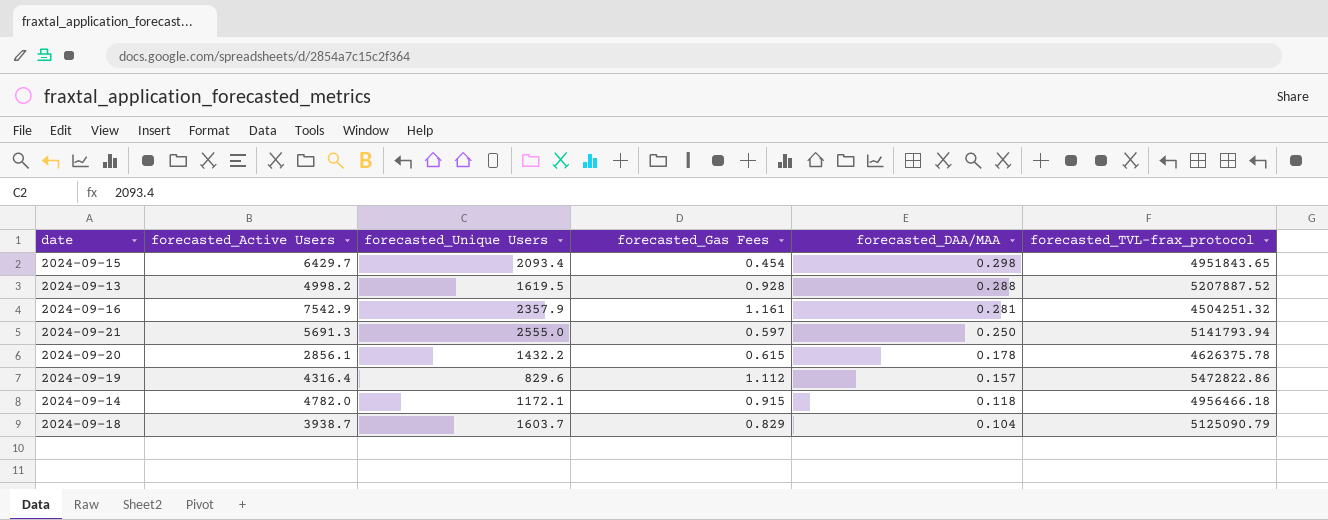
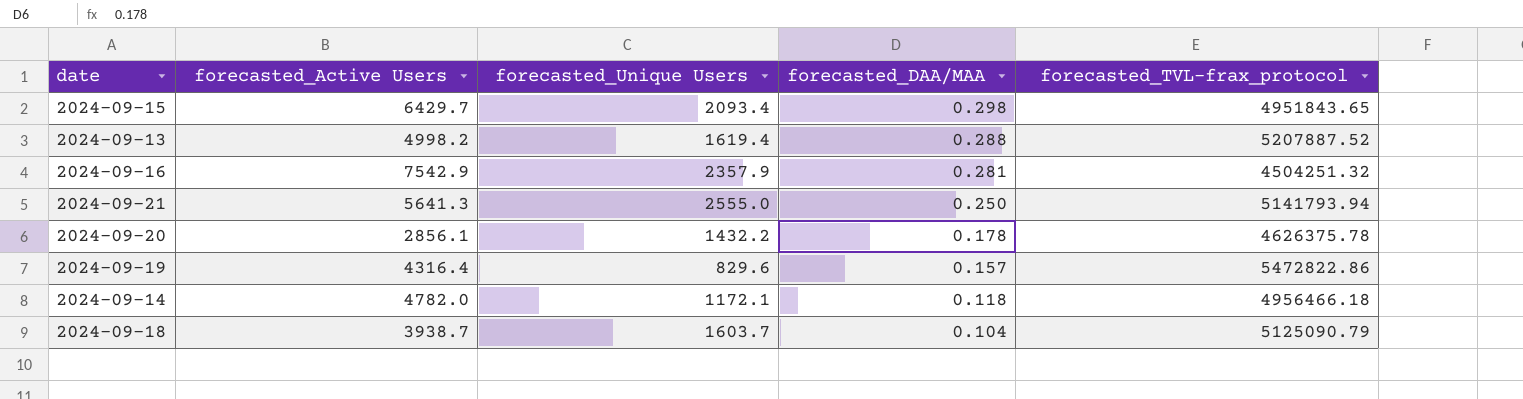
column forecasted_Gas Fees | position: 4 -> none
2024-09-13 | forecasted_Unique Users: 1619.5 -> 1619.4
2024-09-21 | forecasted_Active Users: 5691.3 -> 5641.3

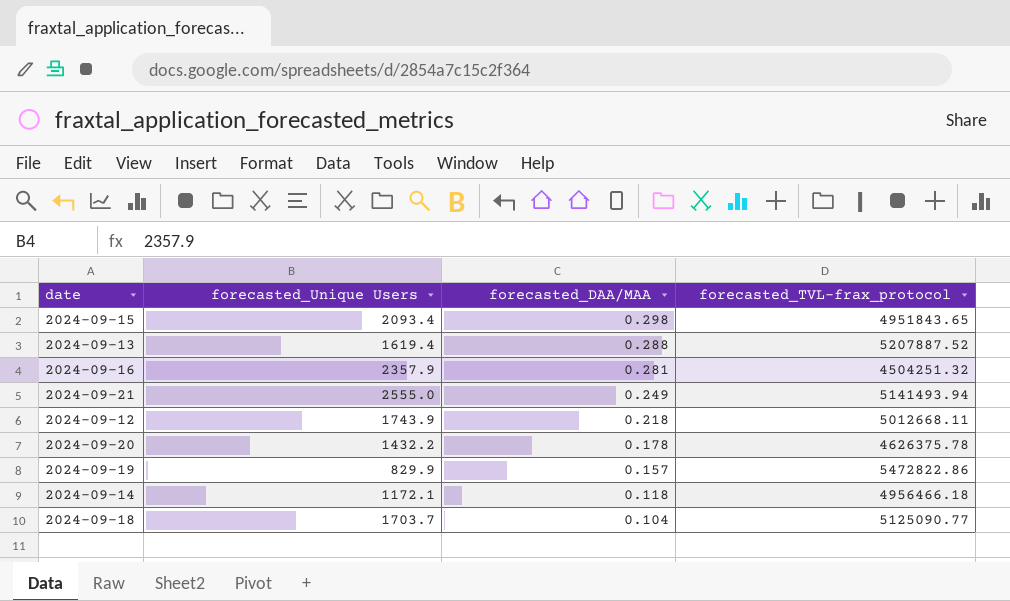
column forecasted_Active Users | position: 2 -> none
2024-09-21 | forecasted_DAA/MAA: 0.250 -> 0.249
2024-09-21 | forecasted_TVL-frax_protocol: 5141793.94 -> 5141493.94
row 2024-09-12: none -> 1743.9 | 0.218 | 5012668.11
2024-09-19 | forecasted_Unique Users: 829.6 -> 829.9
2024-09-18 | forecasted_Unique Users: 1603.7 -> 1703.7
2024-09-18 | forecasted_TVL-frax_protocol: 5125090.79 -> 5125090.77

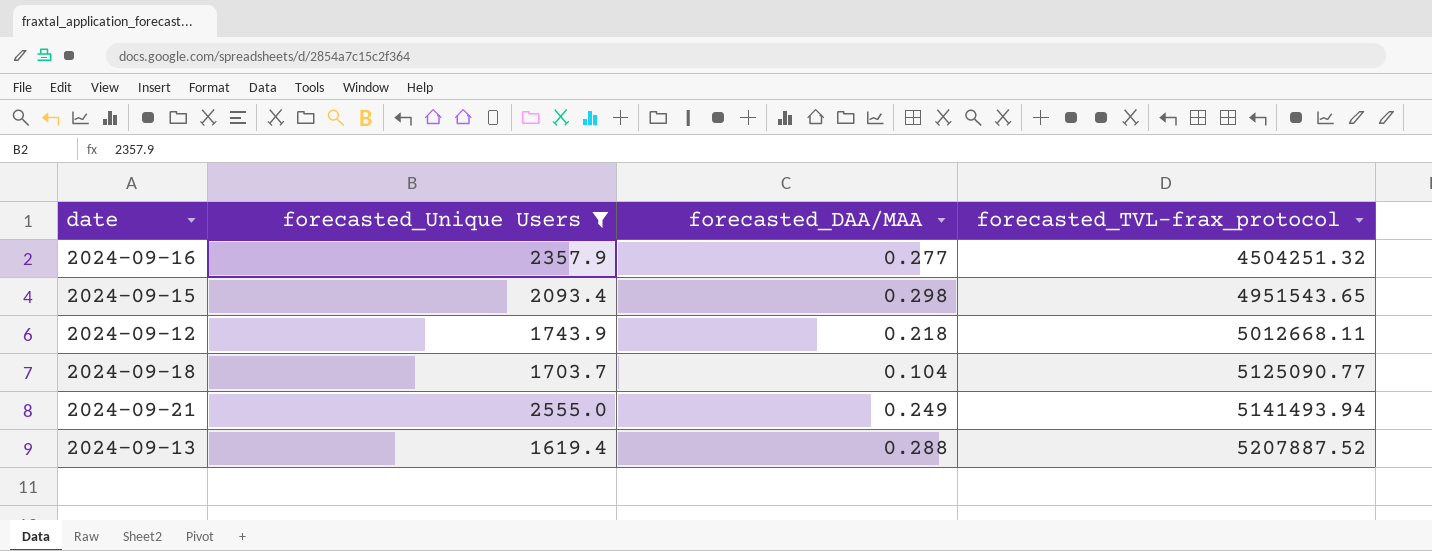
filter: none -> forecasted_Unique Users >= 1619.4
row order: forecasted_DAA/MAA descending -> forecasted_TVL-frax_protocol ascending
2024-09-16 | forecasted_DAA/MAA: 0.281 -> 0.277
2024-09-15 | forecasted_TVL-frax_protocol: 4951843.65 -> 4951543.65

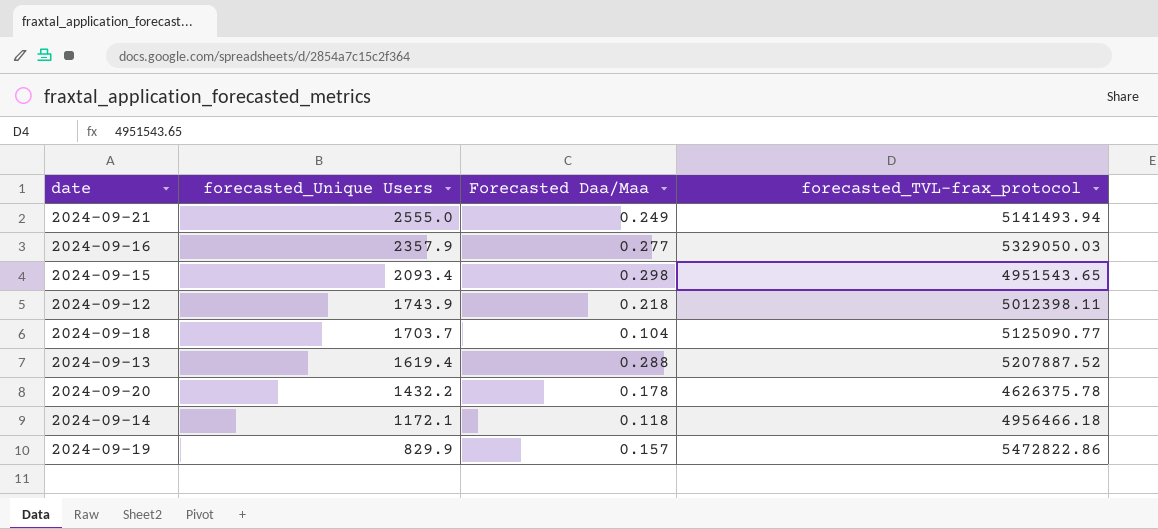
filter: forecasted_Unique Users >= 1619.4 -> none
row order: forecasted_TVL-frax_protocol ascending -> forecasted_Unique Users descending
column name: forecasted_DAA/MAA -> Forecasted Daa/Maa
2024-09-16 | forecasted_TVL-frax_protocol: 4504251.32 -> 5329050.03
2024-09-12 | forecasted_TVL-frax_protocol: 5012668.11 -> 5012398.11

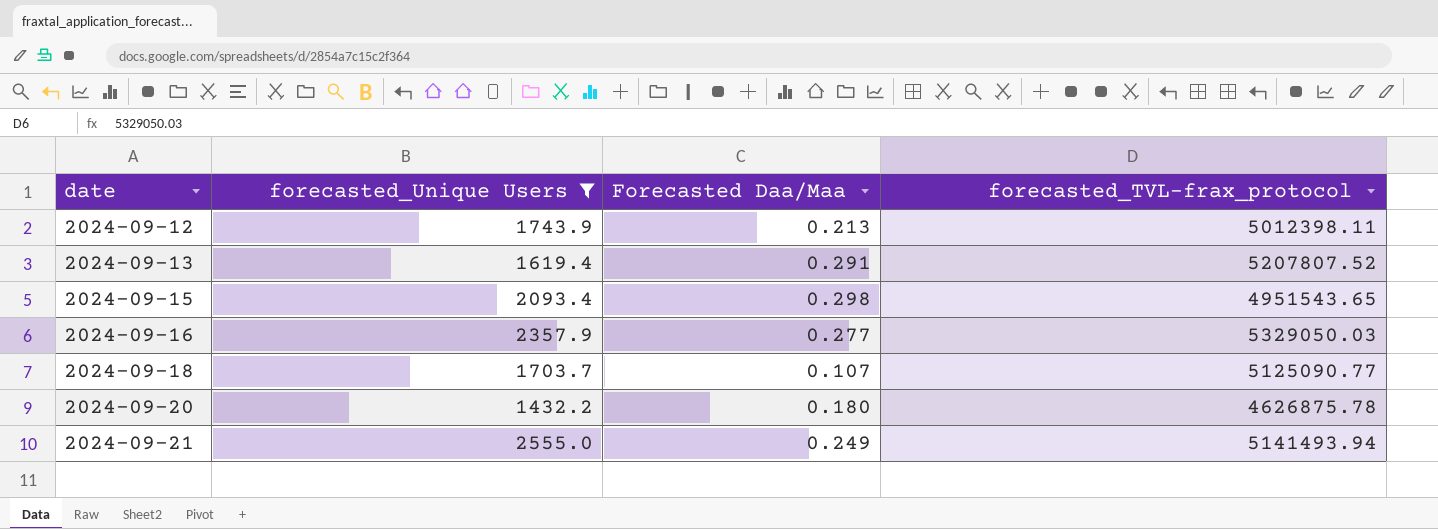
filter: none -> forecasted_Unique Users >= 1432.2
row order: forecasted_Unique Users descending -> date ascending
2024-09-12 | Forecasted Daa/Maa: 0.218 -> 0.213
2024-09-13 | Forecasted Daa/Maa: 0.288 -> 0.291
2024-09-13 | forecasted_TVL-frax_protocol: 5207887.52 -> 5207807.52
2024-09-18 | Forecasted Daa/Maa: 0.104 -> 0.107
2024-09-20 | Forecasted Daa/Maa: 0.178 -> 0.180
2024-09-20 | forecasted_TVL-frax_protocol: 4626375.78 -> 4626875.78

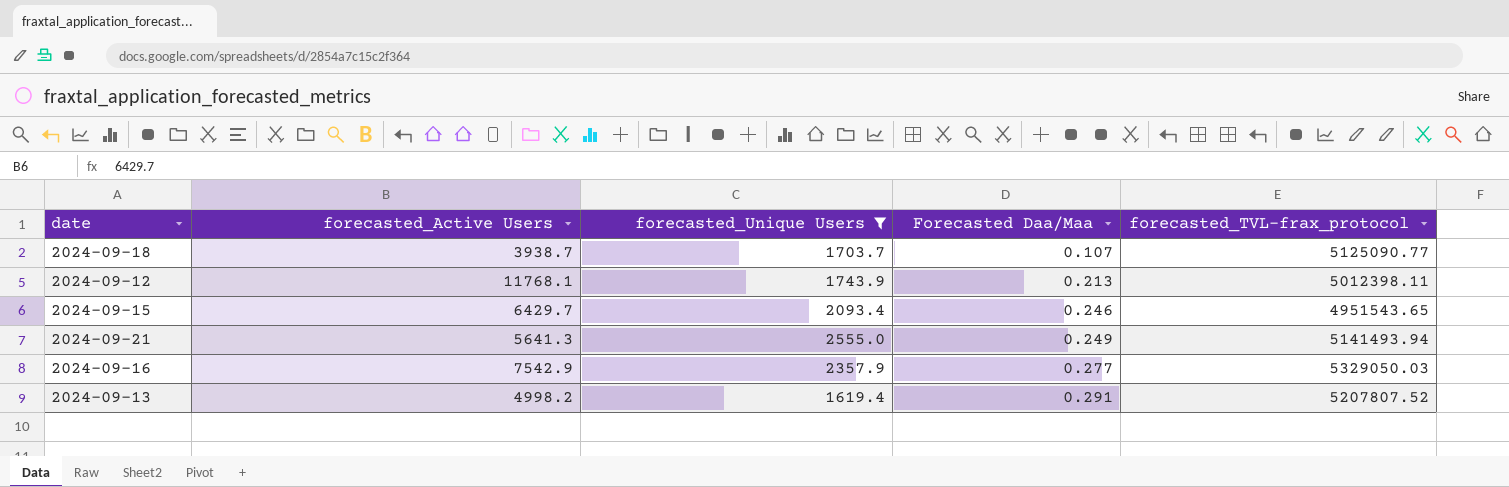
row order: date ascending -> Forecasted Daa/Maa ascending
column forecasted_Active Users | position: none -> 2
row 2024-09-20: 1432.2 | 0.180 | 4626875.78 -> none
2024-09-15 | Forecasted Daa/Maa: 0.298 -> 0.246

